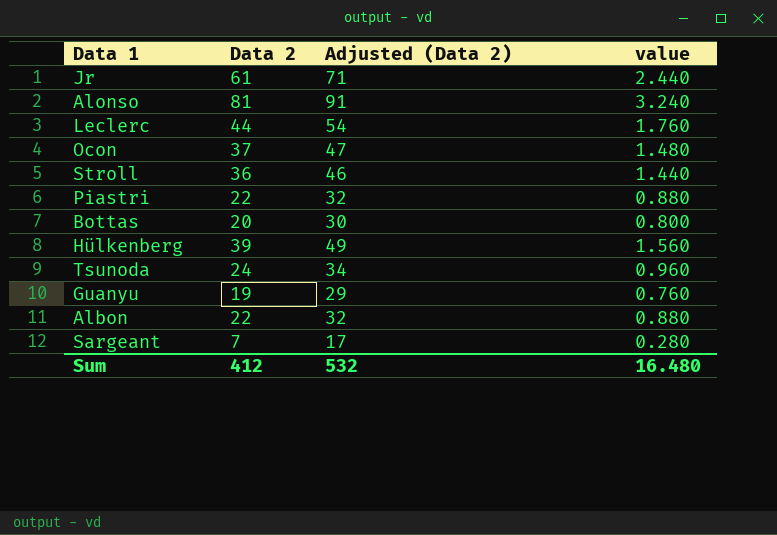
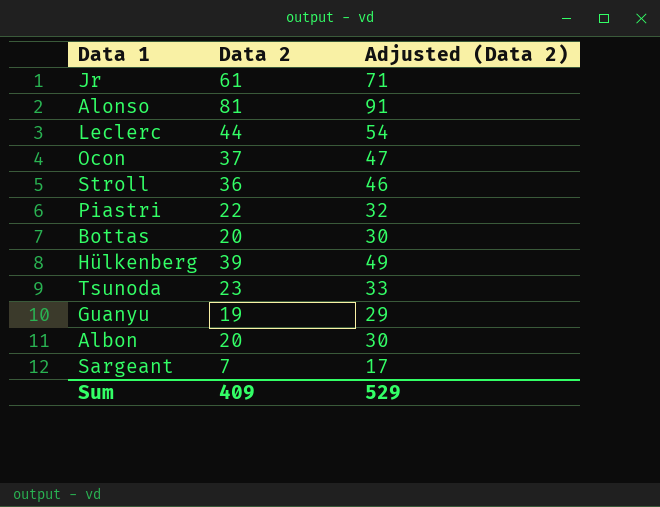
column value | formula: [Data 2] * 0.04 -> none
Tsunoda | Data 2: 24 -> 23
Tsunoda | Adjusted (Data 2): 34 -> 33
Albon | Data 2: 22 -> 20
Albon | Adjusted (Data 2): 32 -> 30
Sum | Data 2: 412 -> 409
Sum | Adjusted (Data 2): 532 -> 529

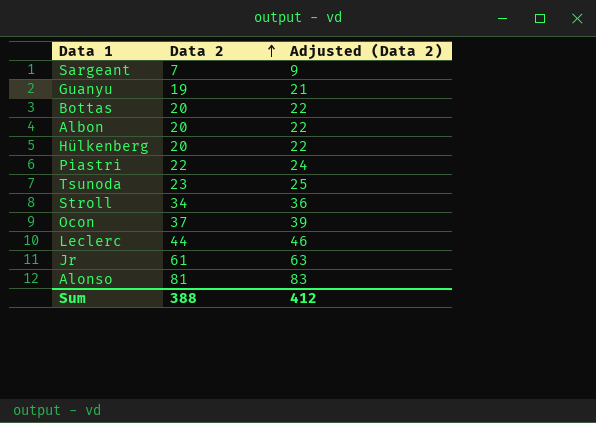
row order: none -> Data 2 ascending
column Adjusted (Data 2) | formula: [Data 2] + 10 -> [Data 2] + 2
Hülkenberg | Data 2: 39 -> 20
Stroll | Data 2: 36 -> 34
Sum | Data 2: 409 -> 388
Sum | Adjusted (Data 2): 529 -> 412

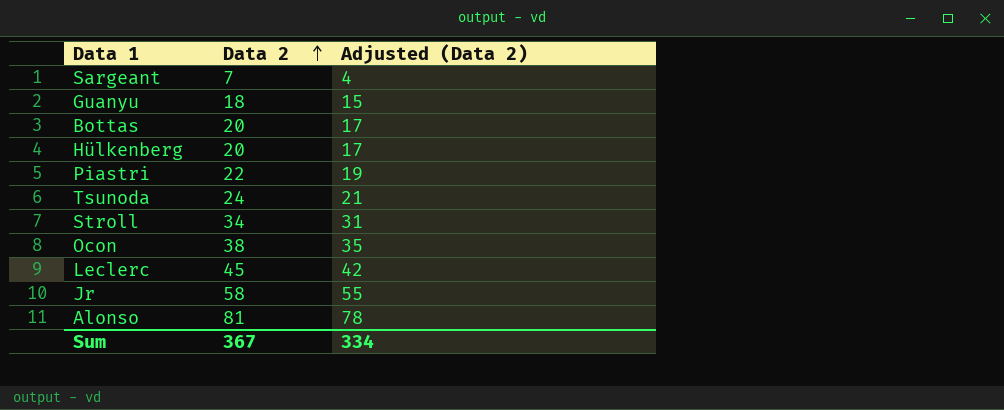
column Adjusted (Data 2) | formula: [Data 2] + 2 -> [Data 2] - 3
row Albon: 20 | 22 -> none
Guanyu | Data 2: 19 -> 18
Tsunoda | Data 2: 23 -> 24
Ocon | Data 2: 37 -> 38
Leclerc | Data 2: 44 -> 45
Jr | Data 2: 61 -> 58
Sum | Data 2: 388 -> 367
Sum | Adjusted (Data 2): 412 -> 334

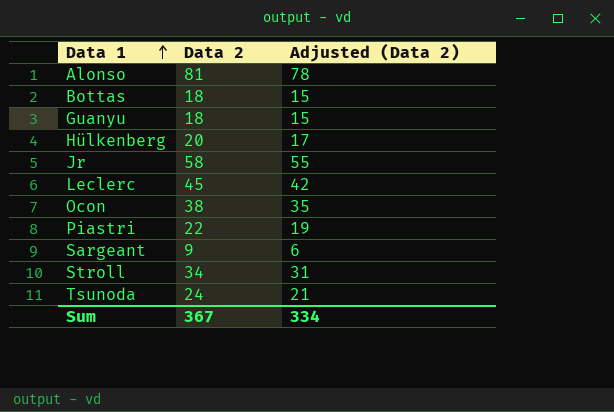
row order: Data 2 ascending -> Data 1 ascending
Bottas | Data 2: 20 -> 18
Bottas | Adjusted (Data 2): 17 -> 15
Sargeant | Data 2: 7 -> 9
Sargeant | Adjusted (Data 2): 4 -> 6

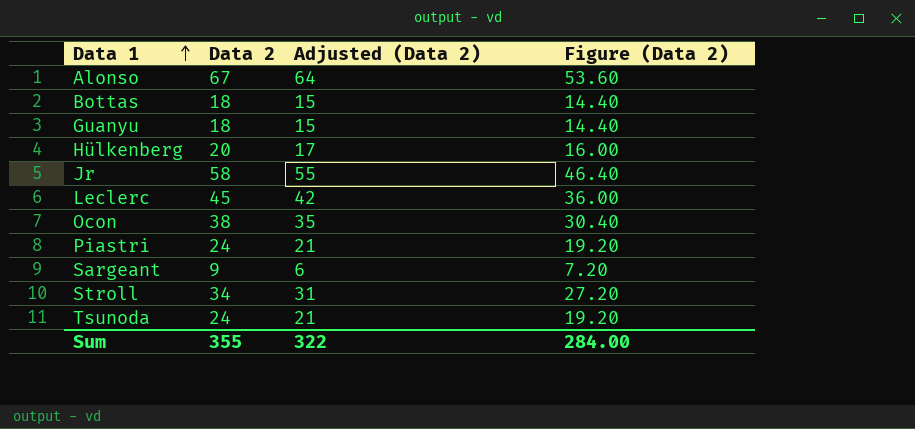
column Figure (Data 2) | formula: none -> [Data 2] * 0.8
Alonso | Data 2: 81 -> 67
Alonso | Adjusted (Data 2): 78 -> 64
Piastri | Data 2: 22 -> 24
Piastri | Adjusted (Data 2): 19 -> 21
Sum | Data 2: 367 -> 355
Sum | Adjusted (Data 2): 334 -> 322

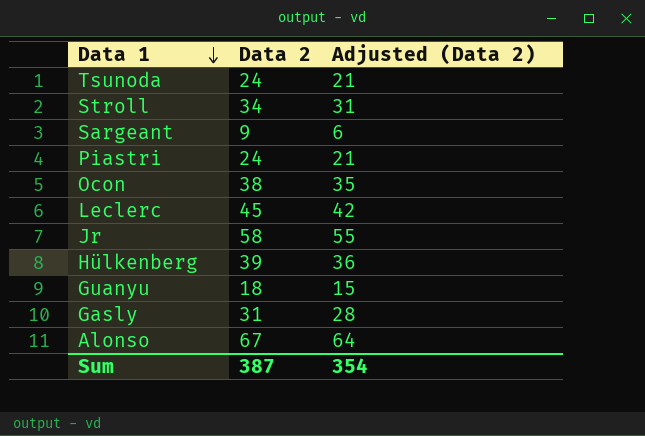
row order: Data 1 ascending -> Data 1 descending
column Figure (Data 2) | formula: [Data 2] * 0.8 -> none
row Bottas: 18 | 15 | 14.40 -> none
Hülkenberg | Data 2: 20 -> 39
Hülkenberg | Adjusted (Data 2): 17 -> 36
row Gasly: none -> 31 | 28
Sum | Data 2: 355 -> 387
Sum | Adjusted (Data 2): 322 -> 354

